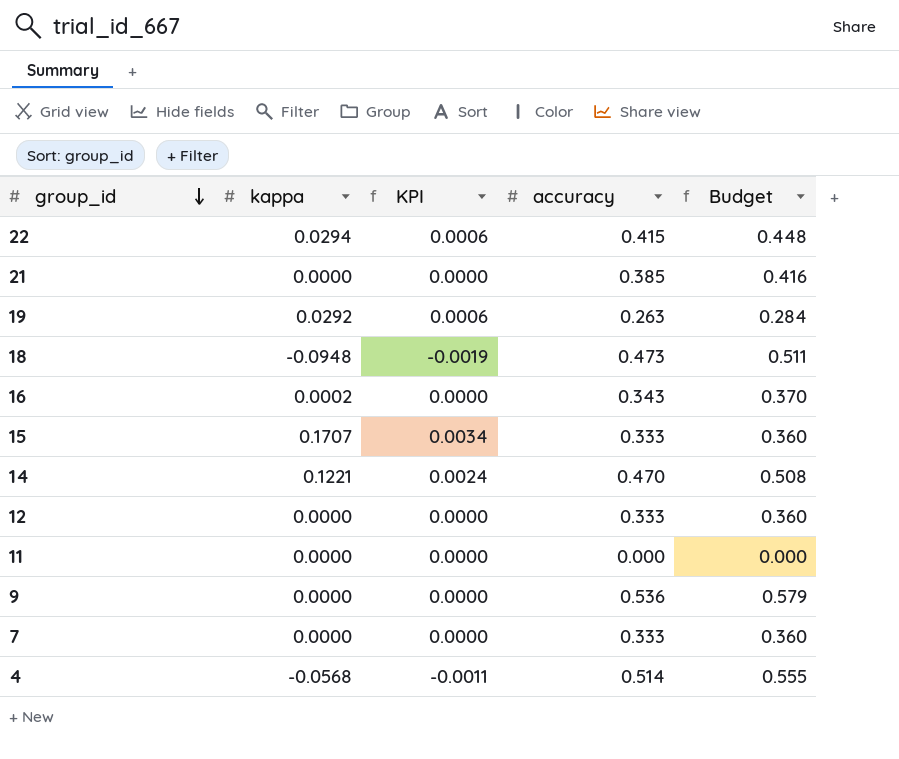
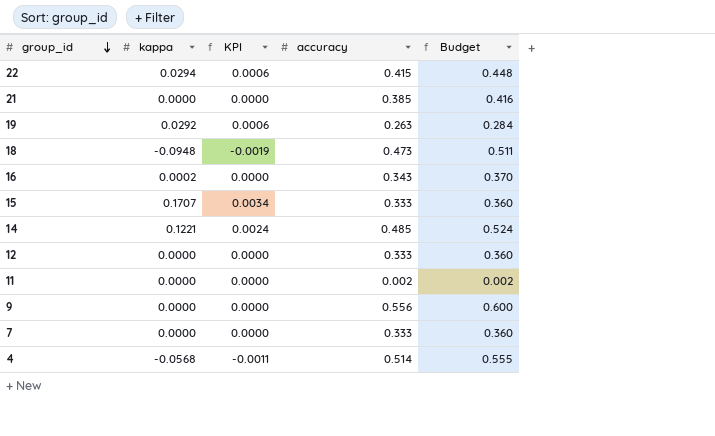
14 | accuracy: 0.470 -> 0.485
14 | Budget: 0.508 -> 0.524
11 | accuracy: 0.000 -> 0.002
11 | Budget: 0.000 -> 0.002
9 | accuracy: 0.536 -> 0.556
9 | Budget: 0.579 -> 0.600

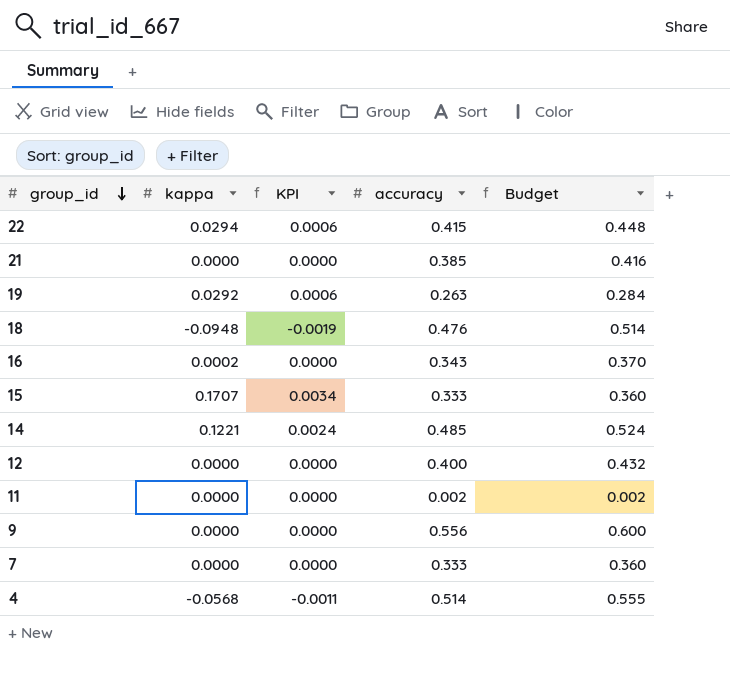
18 | accuracy: 0.473 -> 0.476
18 | Budget: 0.511 -> 0.514
12 | accuracy: 0.333 -> 0.400
12 | Budget: 0.360 -> 0.432

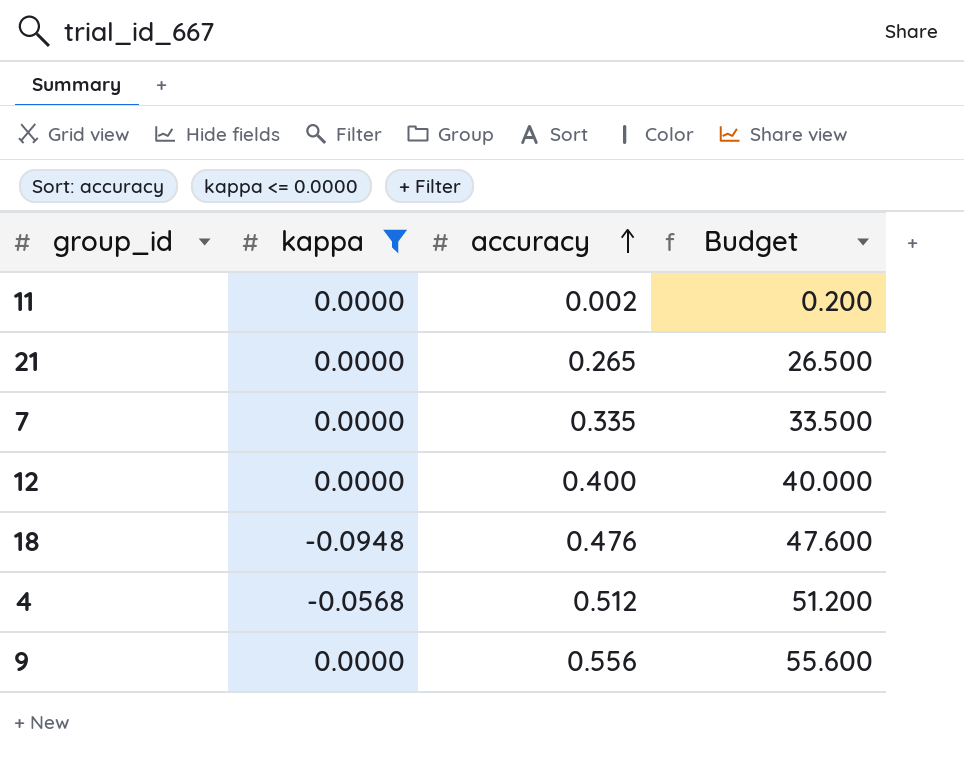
filter: none -> kappa <= 0.0000
row order: group_id descending -> accuracy ascending
column KPI | formula: [kappa] * 0.02 -> none
column Budget | formula: [accuracy] * 1.08 -> [accuracy] * 100
21 | accuracy: 0.385 -> 0.265
7 | accuracy: 0.333 -> 0.335
4 | accuracy: 0.514 -> 0.512

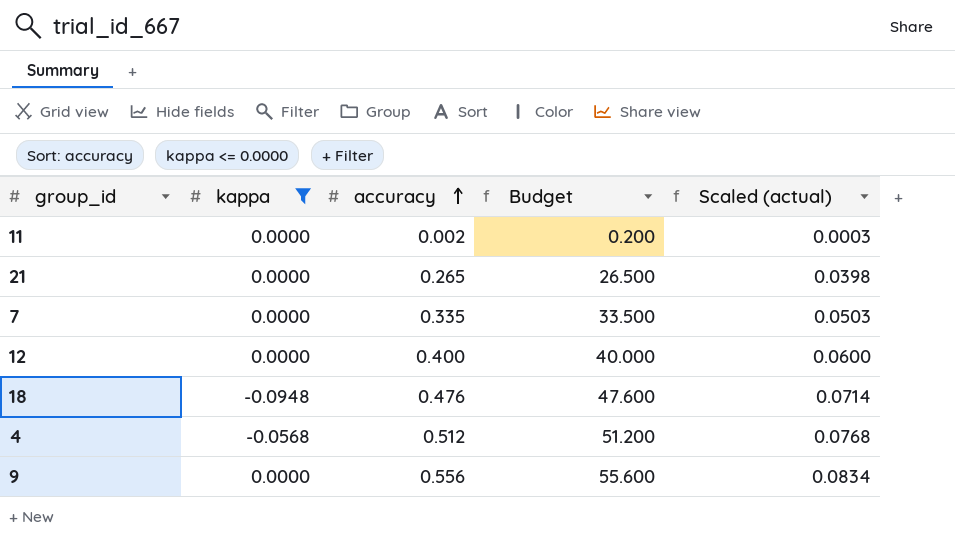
column Scaled (actual) | formula: none -> [accuracy] * 0.15

